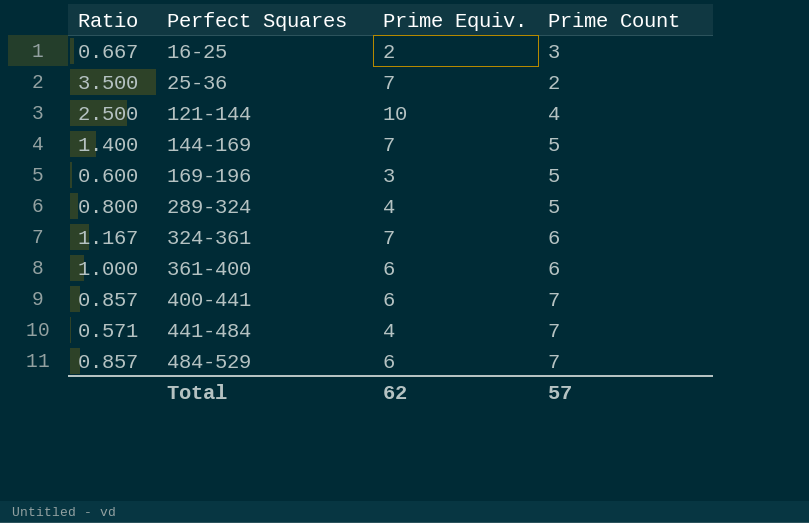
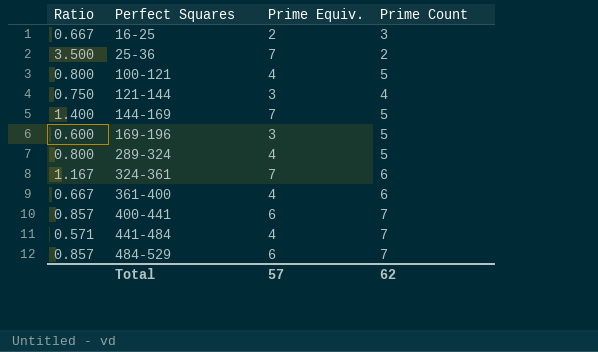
row 100-121: none -> 0.800 | 4 | 5
121-144 | Ratio: 2.500 -> 0.750
121-144 | Prime Equiv.: 10 -> 3
361-400 | Ratio: 1.000 -> 0.667
361-400 | Prime Equiv.: 6 -> 4
Total | Prime Equiv.: 62 -> 57
Total | Prime Count: 57 -> 62

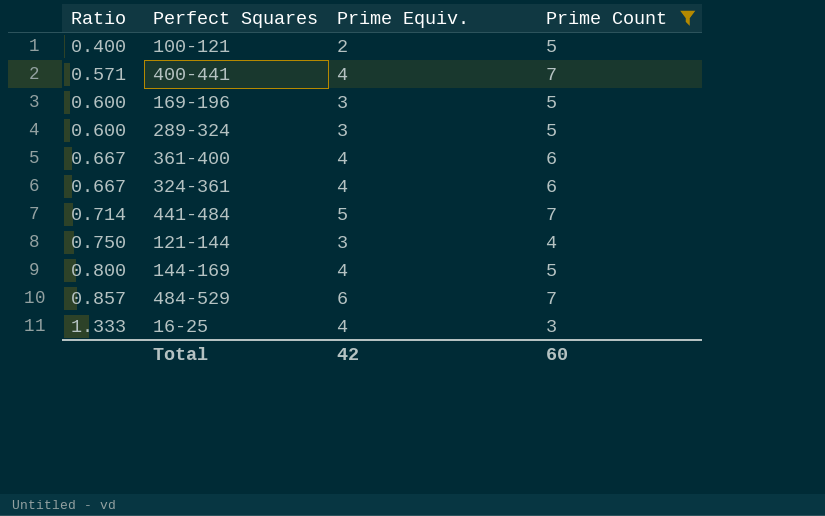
filter: none -> Prime Count != 2
row order: Perfect Squares ascending -> Ratio ascending
100-121 | Ratio: 0.800 -> 0.400
100-121 | Prime Equiv.: 4 -> 2
400-441 | Ratio: 0.857 -> 0.571
400-441 | Prime Equiv.: 6 -> 4
289-324 | Ratio: 0.800 -> 0.600
289-324 | Prime Equiv.: 4 -> 3
324-361 | Ratio: 1.167 -> 0.667
324-361 | Prime Equiv.: 7 -> 4
441-484 | Ratio: 0.571 -> 0.714
441-484 | Prime Equiv.: 4 -> 5
144-169 | Ratio: 1.400 -> 0.800
144-169 | Prime Equiv.: 7 -> 4
16-25 | Ratio: 0.667 -> 1.333
16-25 | Prime Equiv.: 2 -> 4
Total | Prime Equiv.: 57 -> 42
Total | Prime Count: 62 -> 60

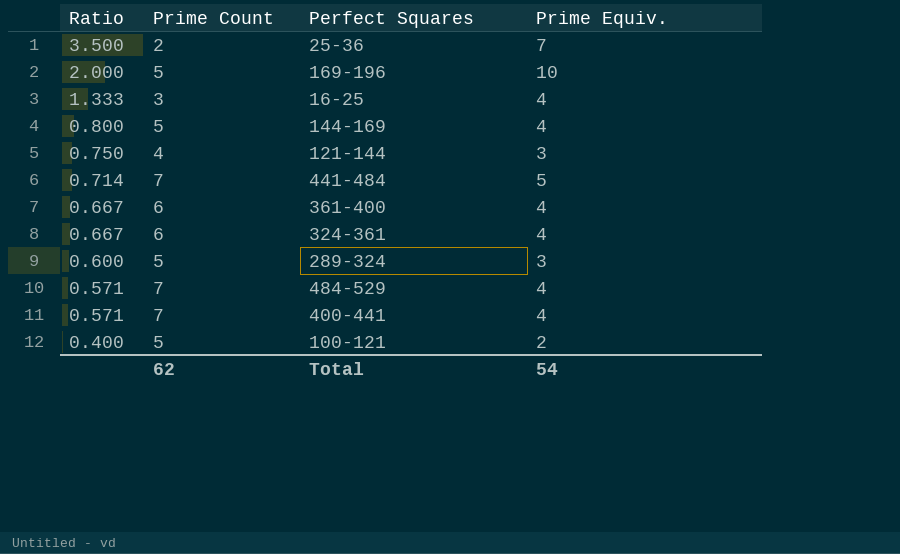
filter: Prime Count != 2 -> none
row order: Ratio ascending -> Ratio descending
column Prime Count | position: 4 -> 2
169-196 | Ratio: 0.600 -> 2.000
169-196 | Prime Equiv.: 3 -> 10
484-529 | Ratio: 0.857 -> 0.571
484-529 | Prime Equiv.: 6 -> 4
Total | Prime Count: 60 -> 62
Total | Prime Equiv.: 42 -> 54

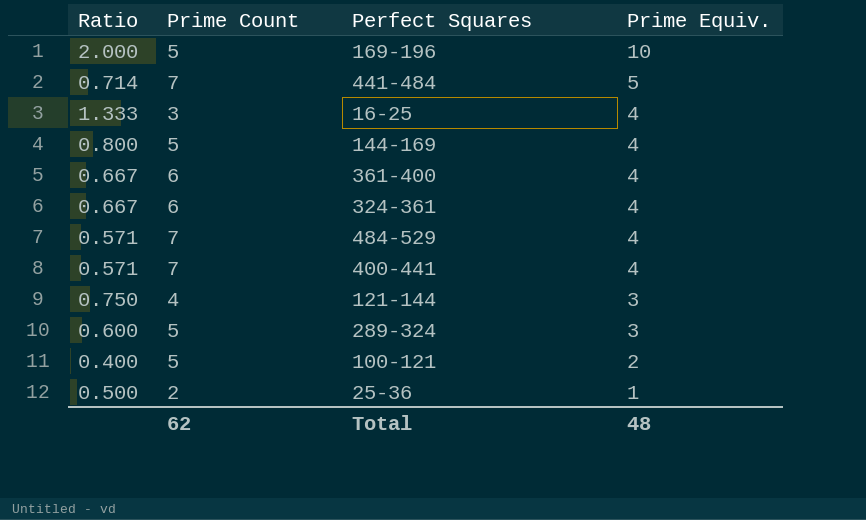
row order: Ratio descending -> Prime Equiv. descending
25-36 | Ratio: 3.500 -> 0.500
25-36 | Prime Equiv.: 7 -> 1
Total | Prime Equiv.: 54 -> 48

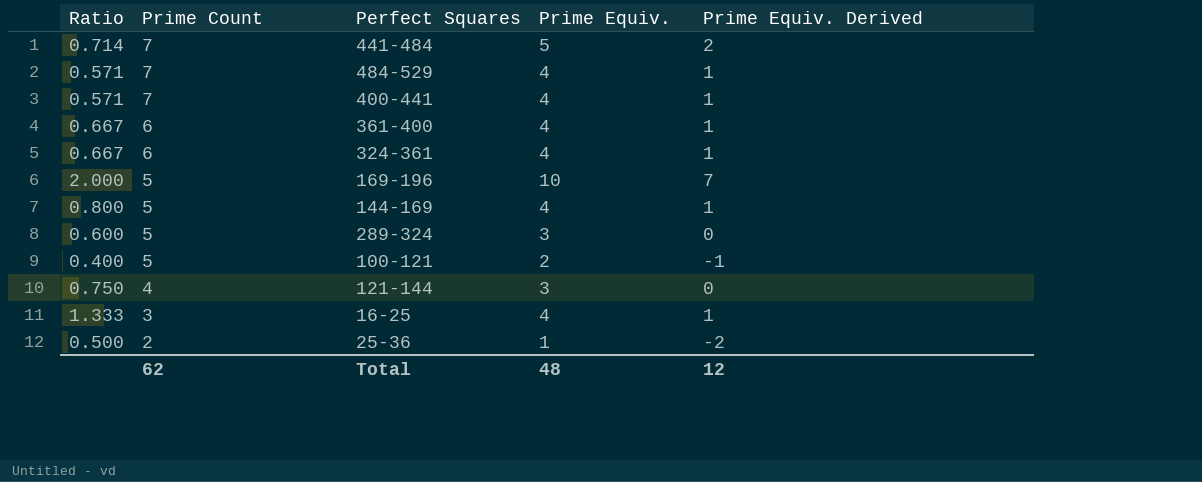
row order: Prime Equiv. descending -> Prime Count descending
column Prime Equiv. Derived | formula: none -> [Prime Equiv.] - 3

